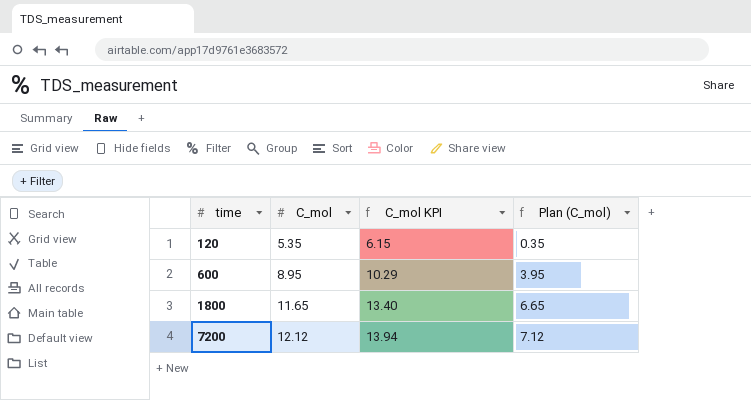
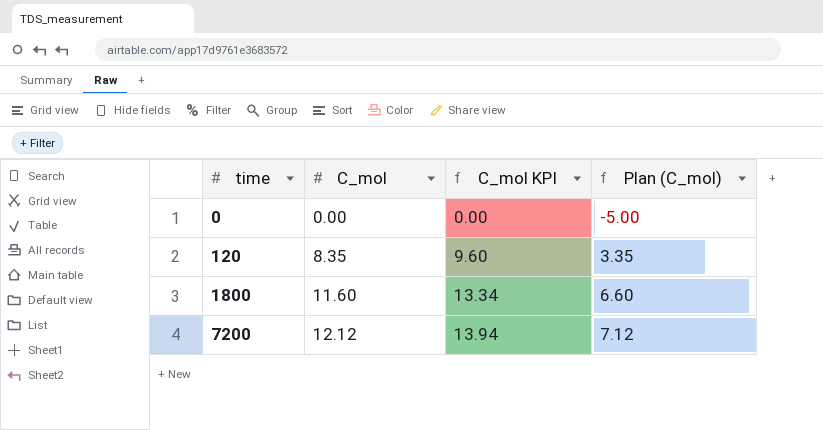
row 600: 8.95 | 10.29 | 3.95 -> none
row 0: none -> 0.00 | 0.00 | -5.00
120 | C_mol: 5.35 -> 8.35
120 | C_mol KPI: 6.15 -> 9.60
120 | Plan (C_mol): 0.35 -> 3.35
1800 | C_mol: 11.65 -> 11.60
1800 | C_mol KPI: 13.40 -> 13.34
1800 | Plan (C_mol): 6.65 -> 6.60

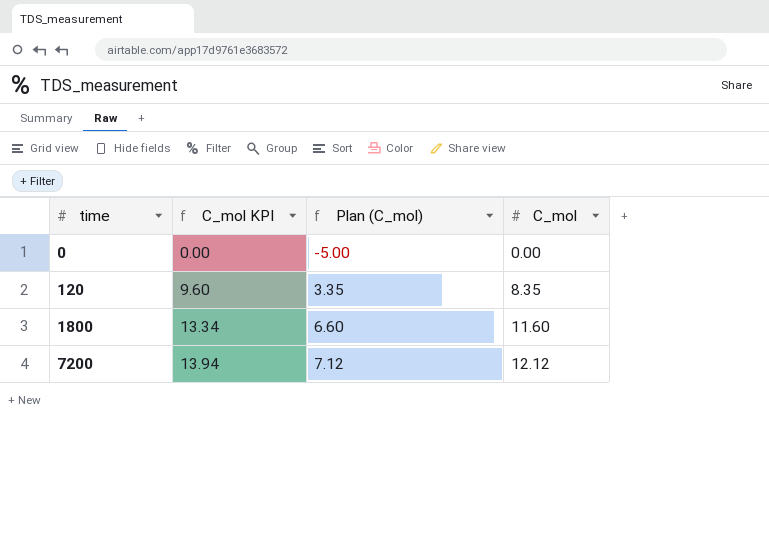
column C_mol | position: 2 -> 4

